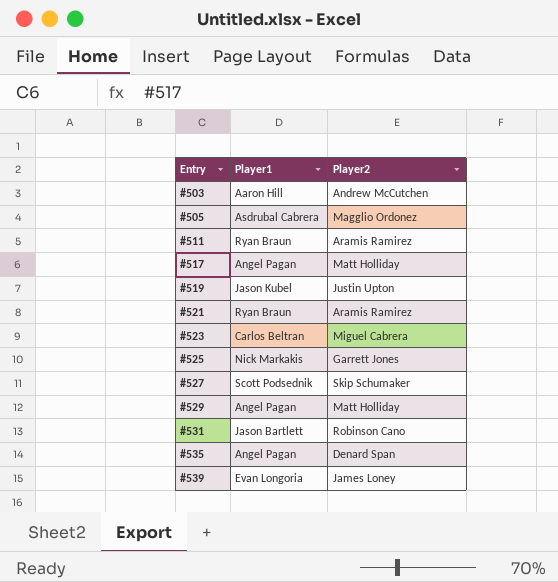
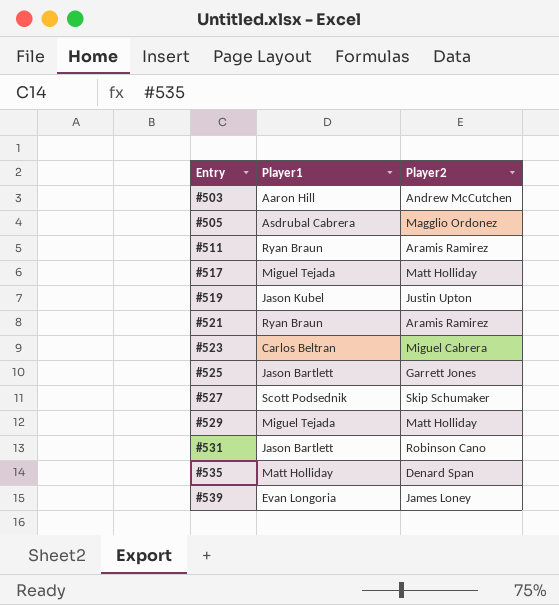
#517 | Player1: Angel Pagan -> Miguel Tejada
#525 | Player1: Nick Markakis -> Jason Bartlett
#529 | Player1: Angel Pagan -> Miguel Tejada
#535 | Player1: Angel Pagan -> Matt Holliday

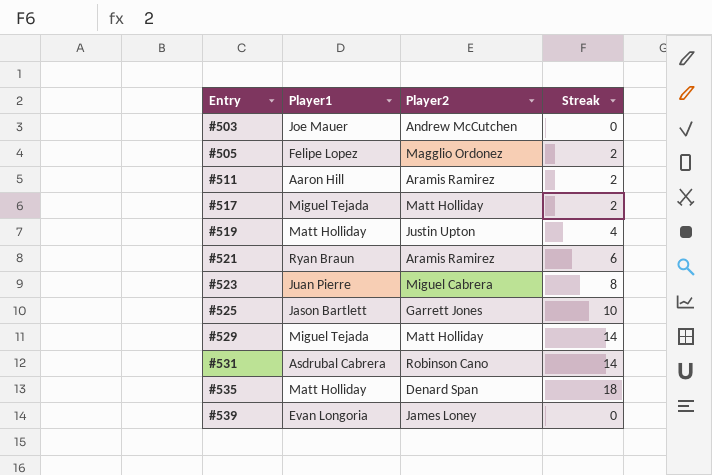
column Streak | position: none -> 4
row #527: Scott Podsednik | Skip Schumaker -> none
#503 | Player1: Aaron Hill -> Joe Mauer
#505 | Player1: Asdrubal Cabrera -> Felipe Lopez
#511 | Player1: Ryan Braun -> Aaron Hill
#519 | Player1: Jason Kubel -> Matt Holliday
#523 | Player1: Carlos Beltran -> Juan Pierre
#531 | Player1: Jason Bartlett -> Asdrubal Cabrera

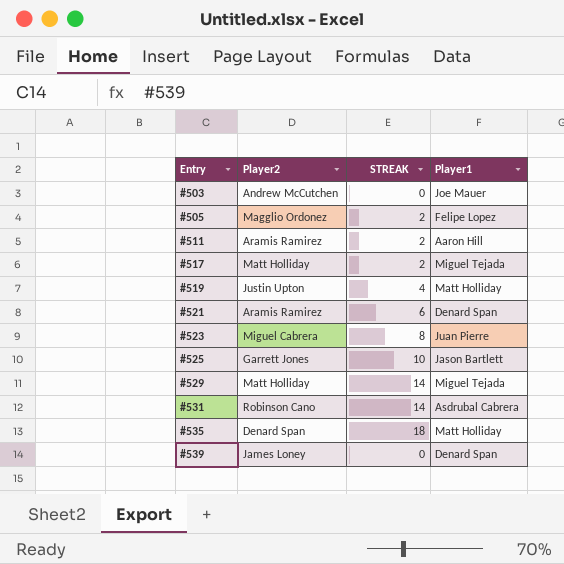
column name: Streak -> STREAK
column Player1 | position: 2 -> 4
#521 | Player1: Ryan Braun -> Denard Span
#539 | Player1: Evan Longoria -> Denard Span

